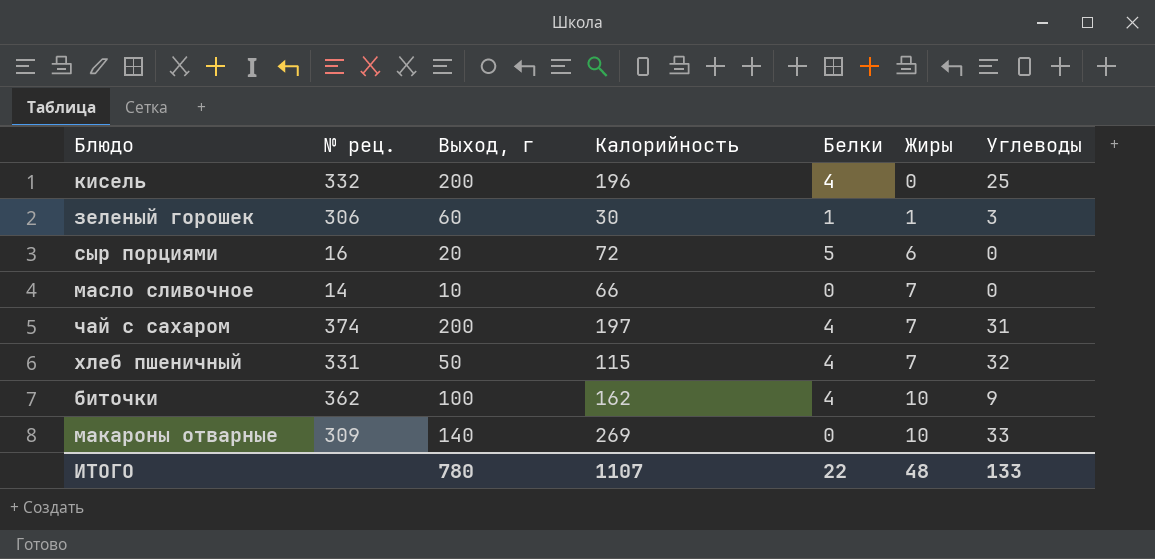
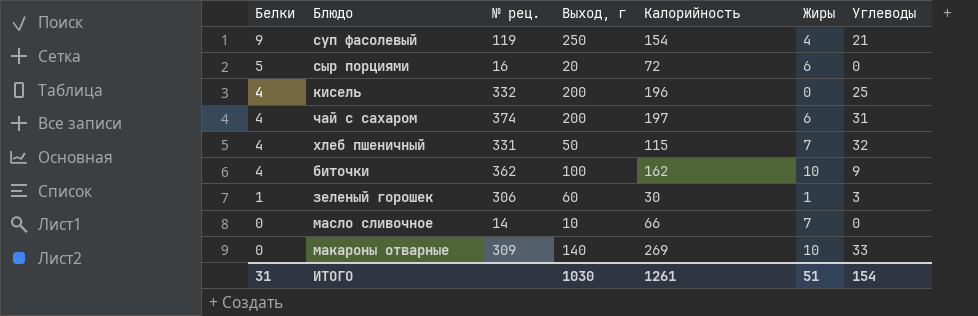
row order: Жиры ascending -> Белки descending
column Белки | position: 5 -> 1
row суп фасолевый: none -> 9 | 119 | 250 | 154 | 4 | 21
чай с сахаром | Жиры: 7 -> 6
ИТОГО | Белки: 22 -> 31
ИТОГО | Выход, г: 780 -> 1030
ИТОГО | Калорийность: 1107 -> 1261
ИТОГО | Жиры: 48 -> 51
ИТОГО | Углеводы: 133 -> 154

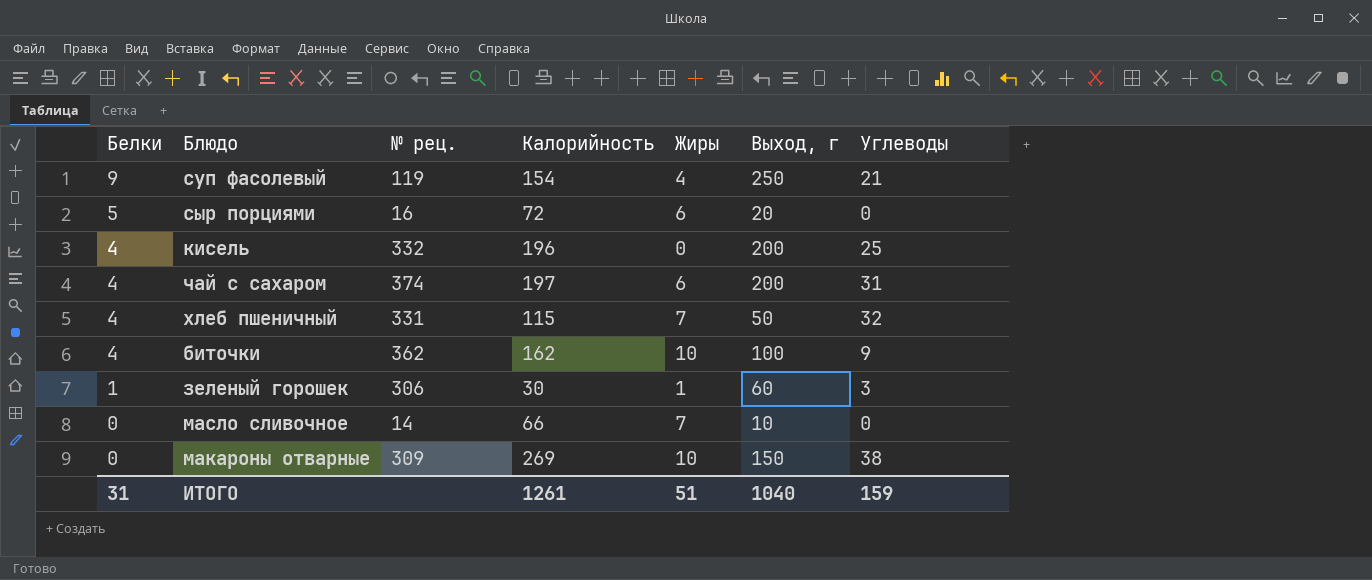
column Выход, г | position: 4 -> 6
макароны отварные | Выход, г: 140 -> 150
макароны отварные | Углеводы: 33 -> 38
ИТОГО | Выход, г: 1030 -> 1040
ИТОГО | Углеводы: 154 -> 159

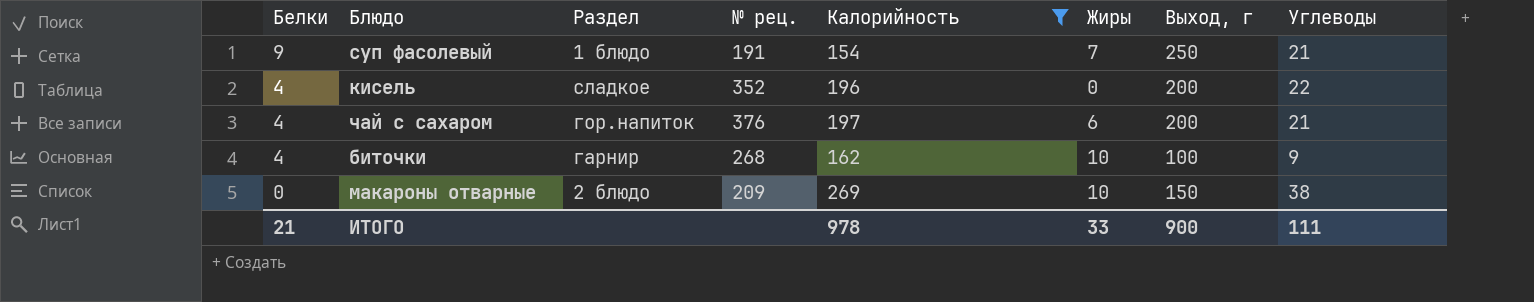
filter: none -> Калорийность >= 154
column Раздел | position: none -> 3
суп фасолевый | № рец.: 119 -> 191
суп фасолевый | Жиры: 4 -> 7
кисель | № рец.: 332 -> 352
кисель | Углеводы: 25 -> 22
чай с сахаром | № рец.: 374 -> 376
чай с сахаром | Углеводы: 31 -> 21
биточки | № рец.: 362 -> 268
макароны отварные | № рец.: 309 -> 209
ИТОГО | Белки: 31 -> 21
ИТОГО | Калорийность: 1261 -> 978
ИТОГО | Жиры: 51 -> 33
ИТОГО | Выход, г: 1040 -> 900
ИТОГО | Углеводы: 159 -> 111

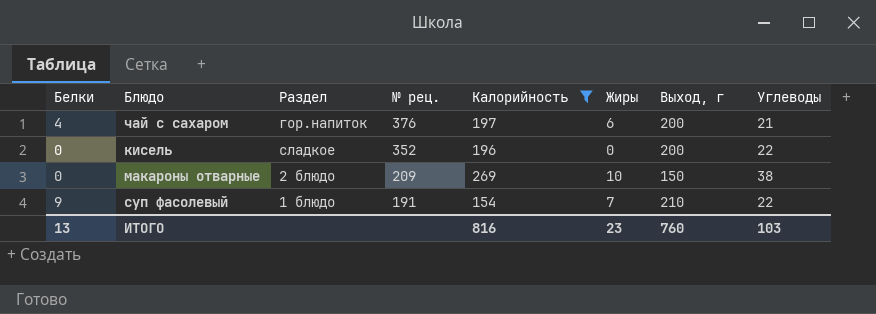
row order: Белки descending -> № рец. descending
row биточки: 4 | гарнир | 268 | 162 | 10 | 100 | 9 -> none
кисель | Белки: 4 -> 0
суп фасолевый | Выход, г: 250 -> 210
суп фасолевый | Углеводы: 21 -> 22
ИТОГО | Белки: 21 -> 13
ИТОГО | Калорийность: 978 -> 816
ИТОГО | Жиры: 33 -> 23
ИТОГО | Выход, г: 900 -> 760
ИТОГО | Углеводы: 111 -> 103

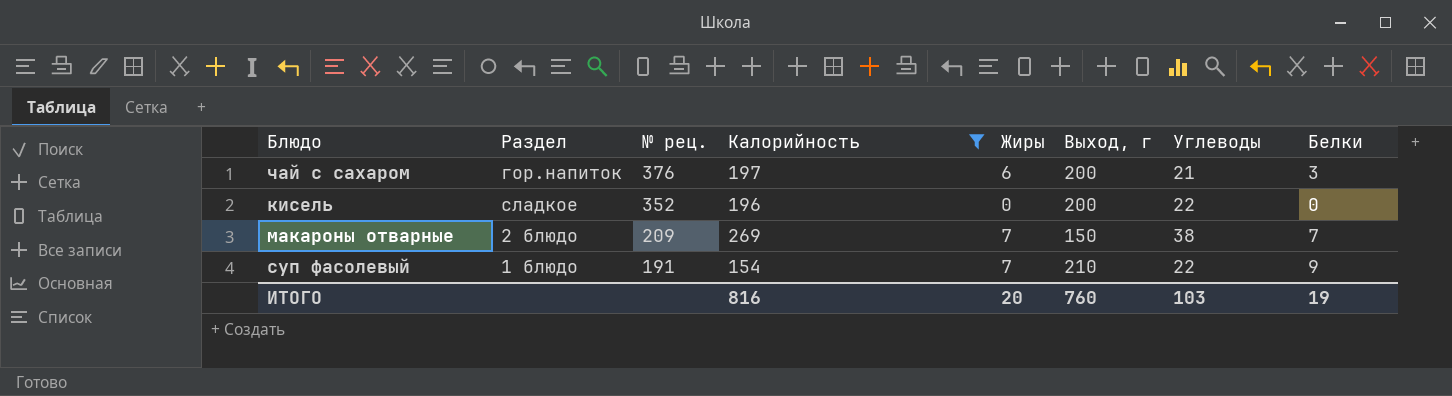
column Белки | position: 1 -> 8
чай с сахаром | Белки: 4 -> 3
макароны отварные | Жиры: 10 -> 7
макароны отварные | Белки: 0 -> 7
ИТОГО | Жиры: 23 -> 20
ИТОГО | Белки: 13 -> 19

